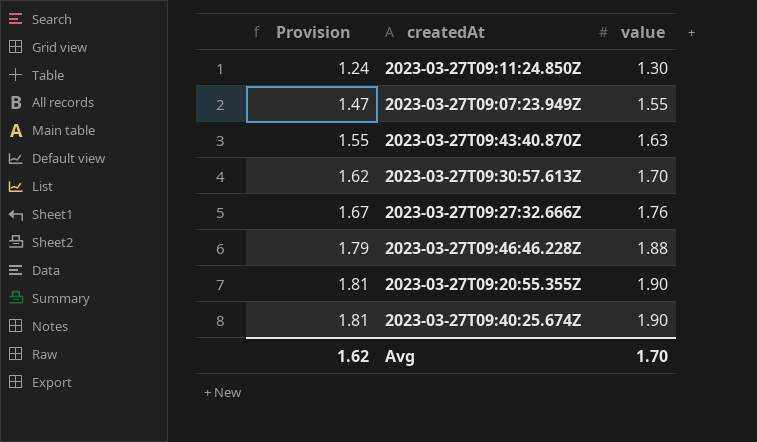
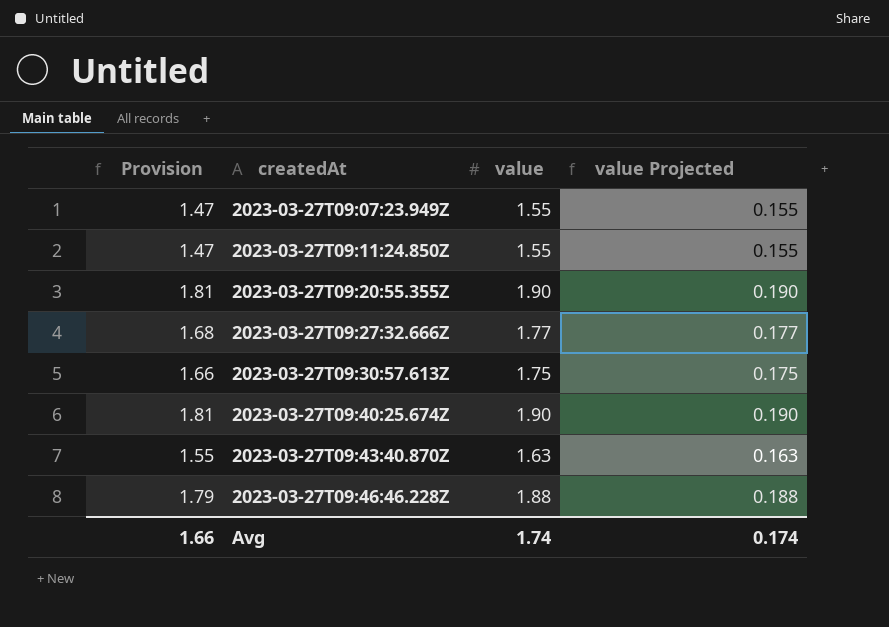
row order: Provision ascending -> createdAt ascending
column value Projected | formula: none -> [value] * 0.1
2023-03-27T09:11:24.850Z | Provision: 1.24 -> 1.47
2023-03-27T09:11:24.850Z | value: 1.30 -> 1.55
2023-03-27T09:27:32.666Z | Provision: 1.67 -> 1.68
2023-03-27T09:27:32.666Z | value: 1.76 -> 1.77
2023-03-27T09:30:57.613Z | Provision: 1.62 -> 1.66
2023-03-27T09:30:57.613Z | value: 1.70 -> 1.75
Avg | Provision: 1.62 -> 1.66
Avg | value: 1.70 -> 1.74

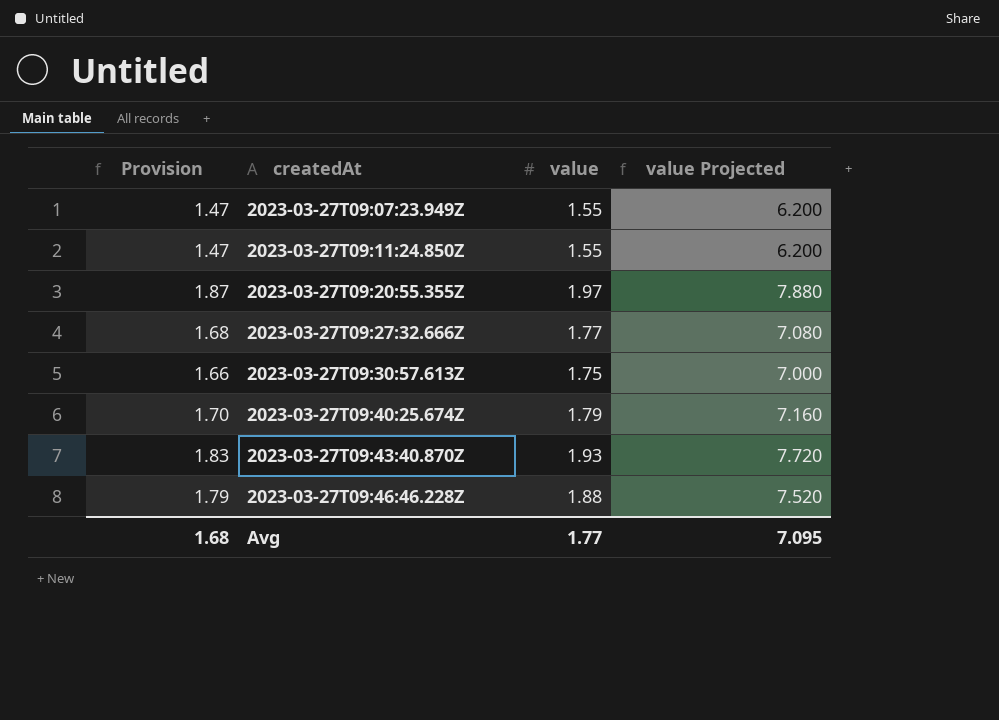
column value Projected | formula: [value] * 0.1 -> [value] * 4
2023-03-27T09:20:55.355Z | Provision: 1.81 -> 1.87
2023-03-27T09:20:55.355Z | value: 1.90 -> 1.97
2023-03-27T09:40:25.674Z | Provision: 1.81 -> 1.70
2023-03-27T09:40:25.674Z | value: 1.90 -> 1.79
2023-03-27T09:43:40.870Z | Provision: 1.55 -> 1.83
2023-03-27T09:43:40.870Z | value: 1.63 -> 1.93
Avg | Provision: 1.66 -> 1.68
Avg | value: 1.74 -> 1.77
Avg | value Projected: 0.174 -> 7.095

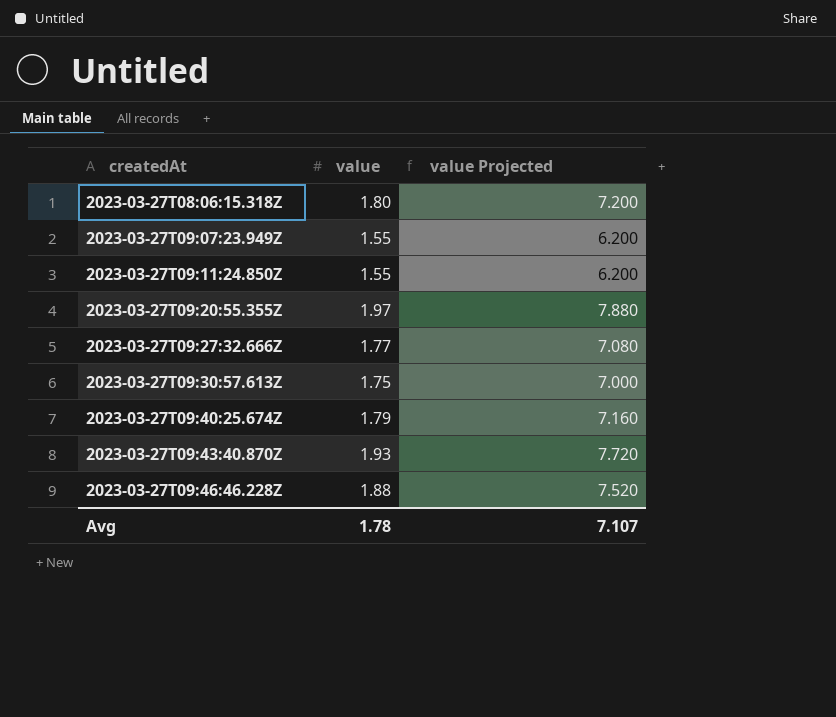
column Provision | formula: [value] * 0.95 -> none
row 2023-03-27T08:06:15.318Z: none -> 1.80 | 7.200
Avg | value: 1.77 -> 1.78
Avg | value Projected: 7.095 -> 7.107

